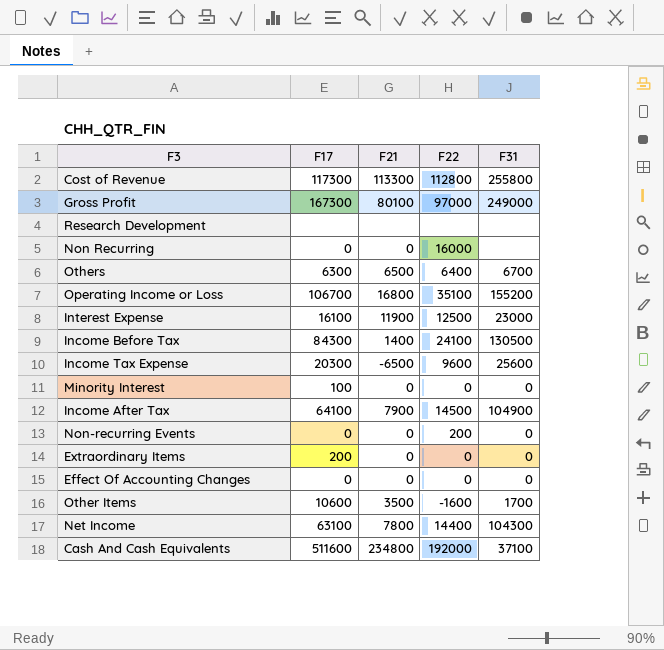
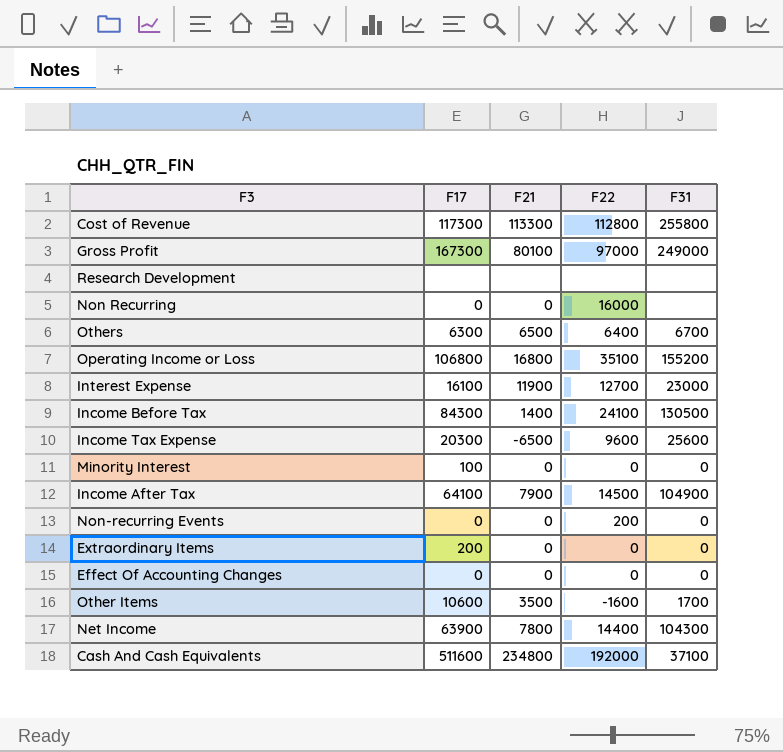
Operating Income or Loss | F17: 106700 -> 106800
Interest Expense | F22: 12500 -> 12700
Net Income | F17: 63100 -> 63900

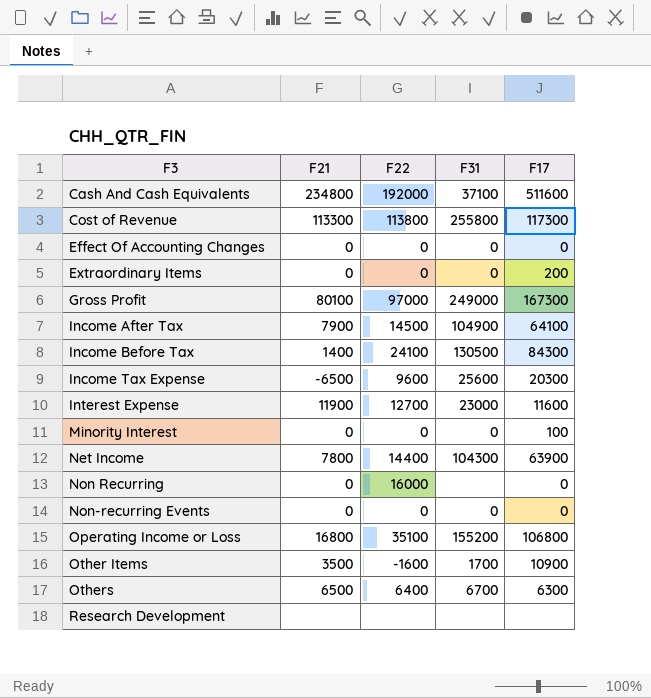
row order: none -> F3 ascending
column F17 | position: 2 -> 5
Cost of Revenue | F22: 112800 -> 113800
Interest Expense | F17: 16100 -> 11600
Non-recurring Events | F22: 200 -> 0
Other Items | F17: 10600 -> 10900

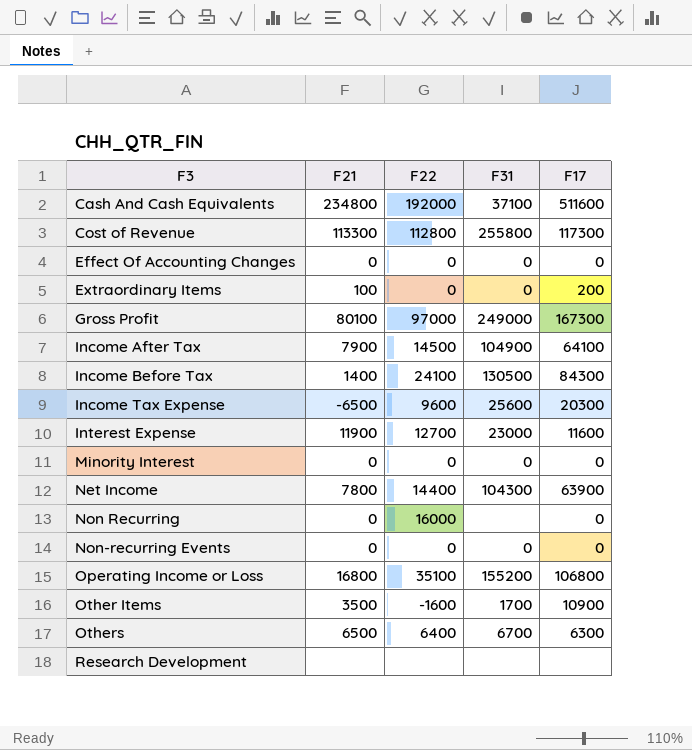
Cost of Revenue | F22: 113800 -> 112800
Extraordinary Items | F21: 0 -> 100
Minority Interest | F17: 100 -> 0

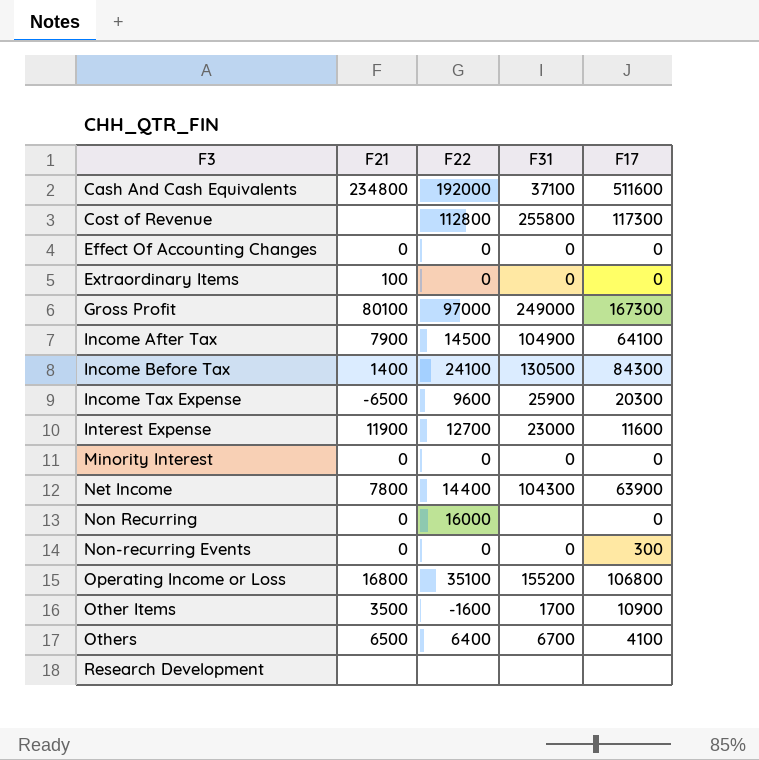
Cost of Revenue | F21: 113300 -> none
Extraordinary Items | F17: 200 -> 0
Income Tax Expense | F31: 25600 -> 25900
Non-recurring Events | F17: 0 -> 300
Others | F17: 6300 -> 4100

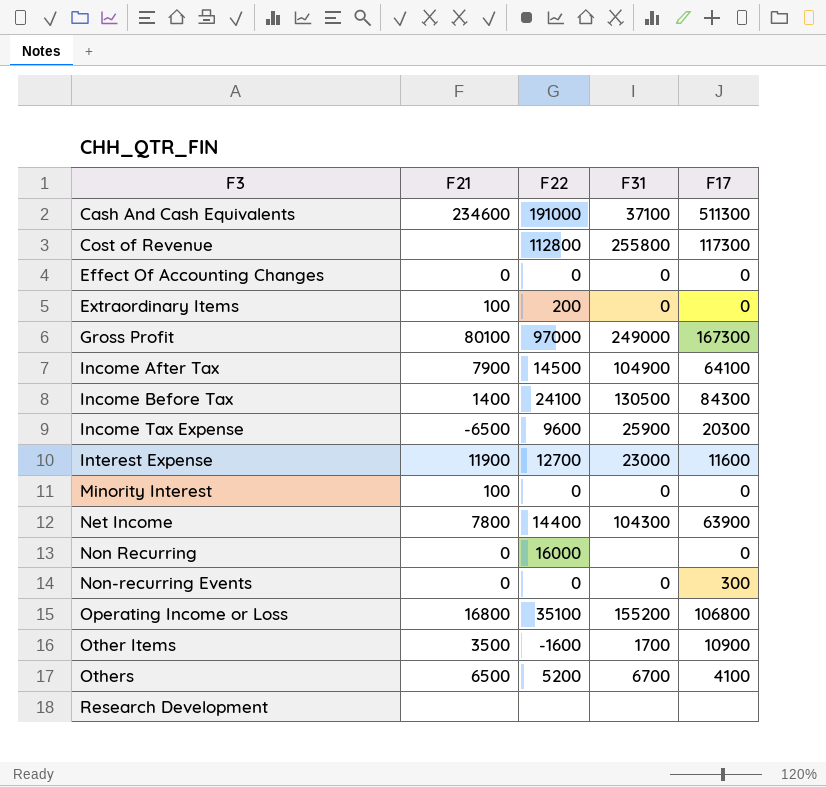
Cash And Cash Equivalents | F21: 234800 -> 234600
Cash And Cash Equivalents | F22: 192000 -> 191000
Cash And Cash Equivalents | F17: 511600 -> 511300
Extraordinary Items | F22: 0 -> 200
Minority Interest | F21: 0 -> 100
Others | F22: 6400 -> 5200

